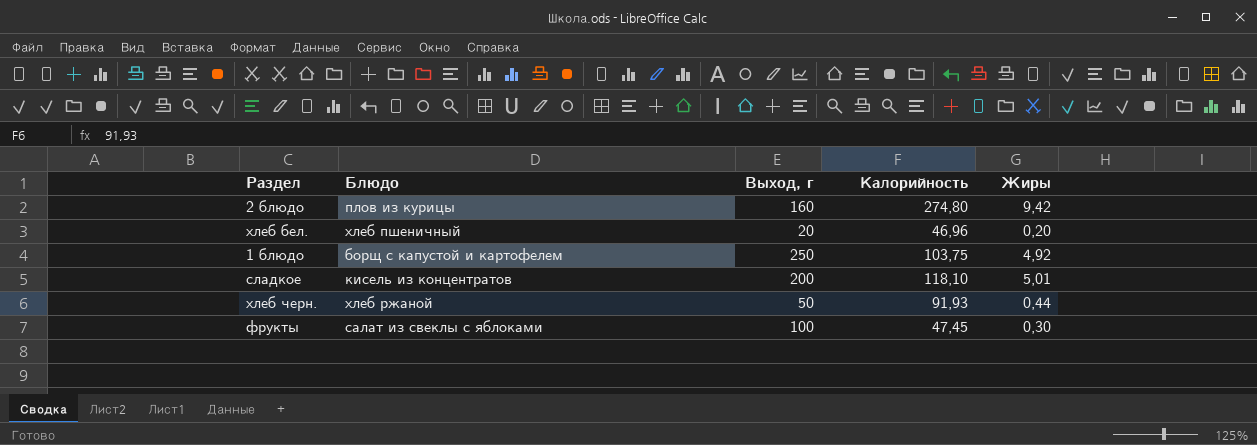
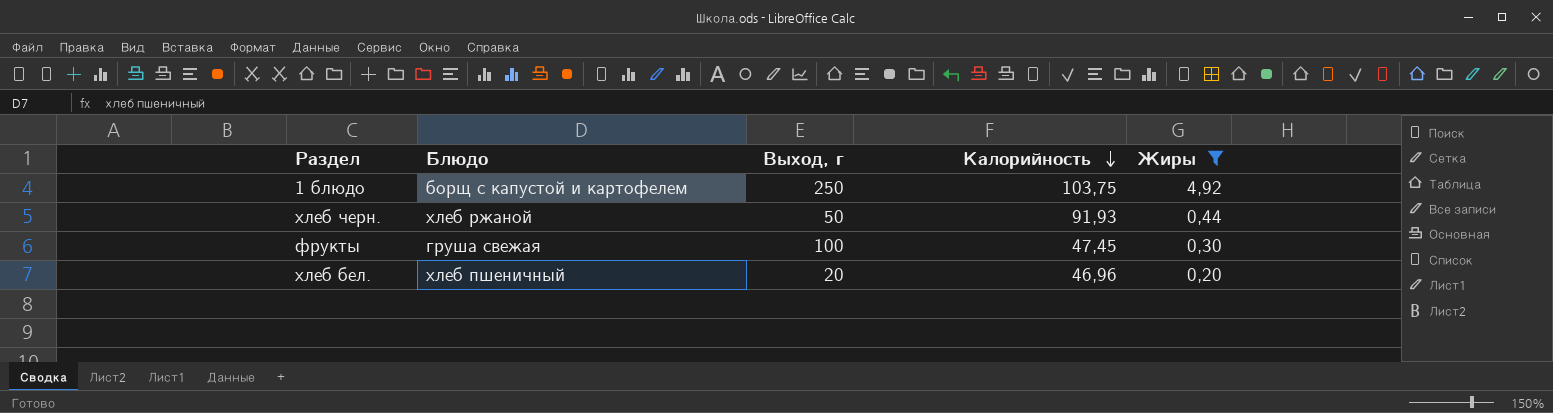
filter: none -> Жиры <= 4,92
row order: none -> Калорийность descending
фрукты | Блюдо: салат из свеклы с яблоками -> груша свежая

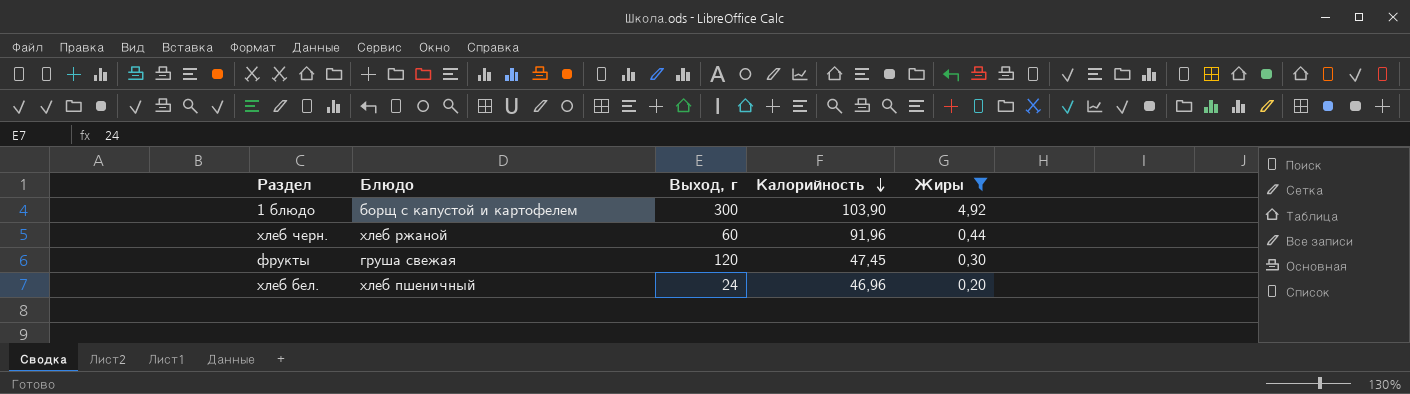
1 блюдо | Выход, г: 250 -> 300
1 блюдо | Калорийность: 103,75 -> 103,90
хлеб черн. | Выход, г: 50 -> 60
хлеб черн. | Калорийность: 91,93 -> 91,96
фрукты | Выход, г: 100 -> 120
хлеб бел. | Выход, г: 20 -> 24

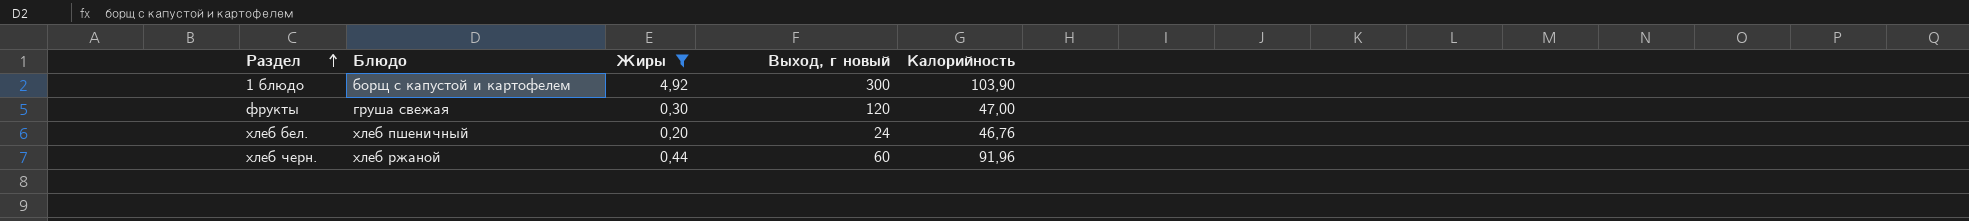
row order: Калорийность descending -> Раздел ascending
column Жиры | position: 5 -> 3
column name: Выход, г -> Выход, г новый
фрукты | Калорийность: 47,45 -> 47,00
хлеб бел. | Калорийность: 46,96 -> 46,76

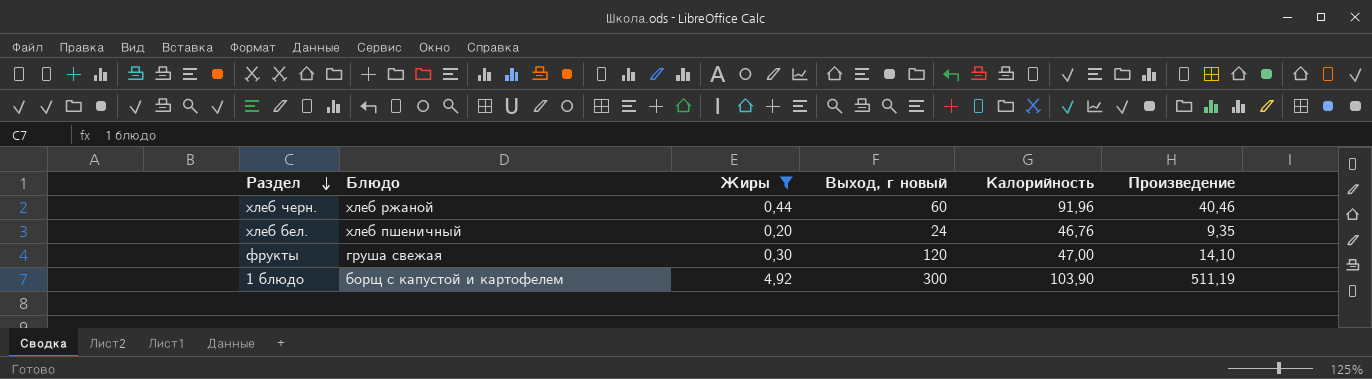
row order: Раздел ascending -> Раздел descending
column Произведение | formula: none -> [Жиры] * [Калорийность]

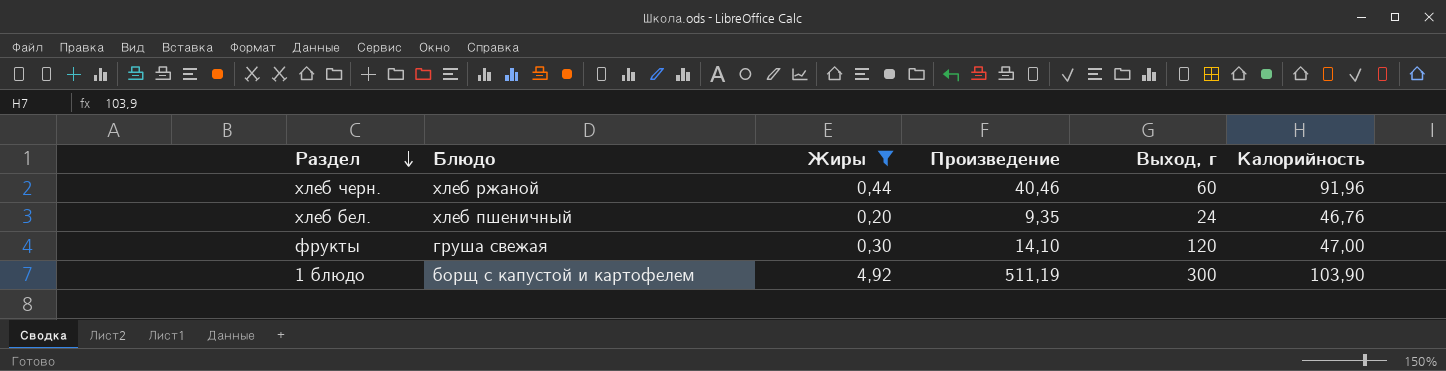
column Произведение | position: 6 -> 4
column name: Выход, г новый -> Выход, г

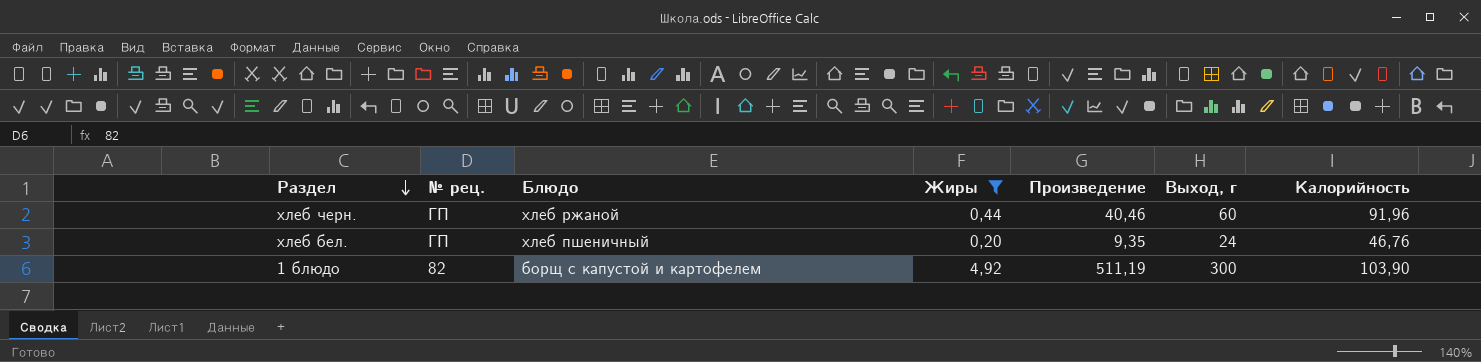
column № рец. | position: none -> 2
row фрукты: груша свежая | 0,30 | 14,10 | 120 | 47,00 -> none

